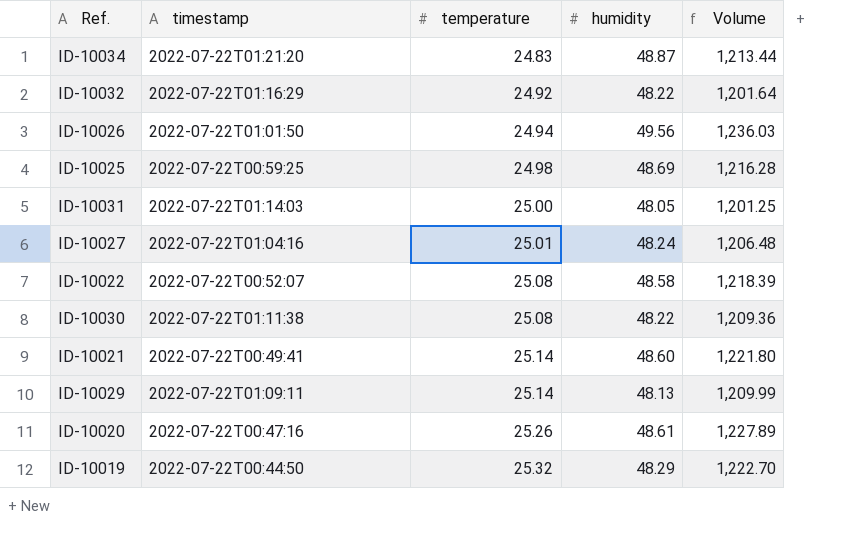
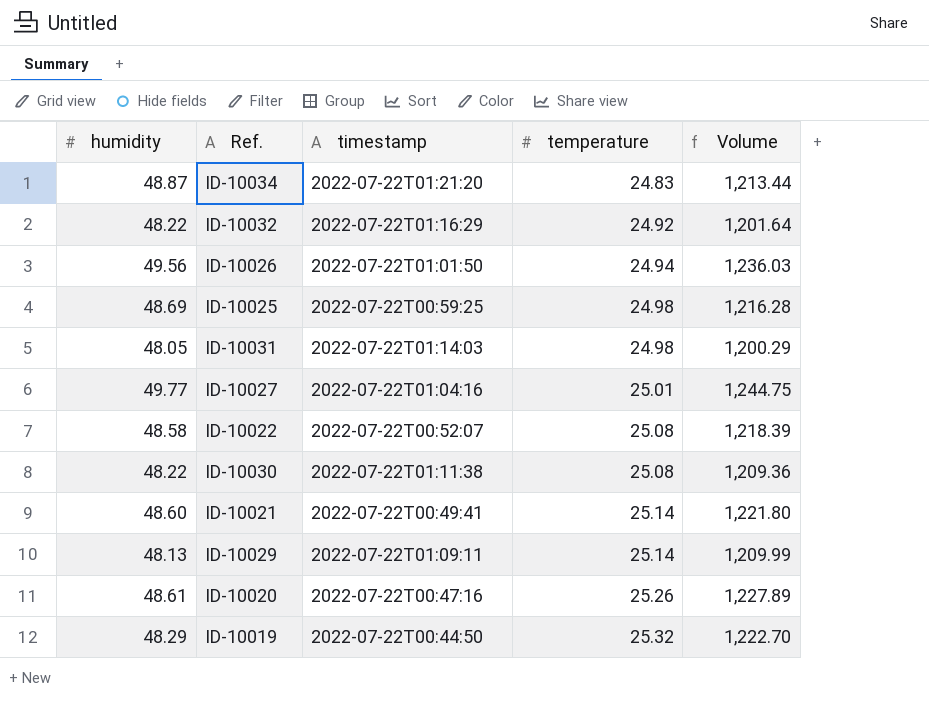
column humidity | position: 4 -> 1
ID-10031 | temperature: 25.00 -> 24.98
ID-10031 | Volume: 1,201.25 -> 1,200.29
ID-10027 | humidity: 48.24 -> 49.77
ID-10027 | Volume: 1,206.48 -> 1,244.75

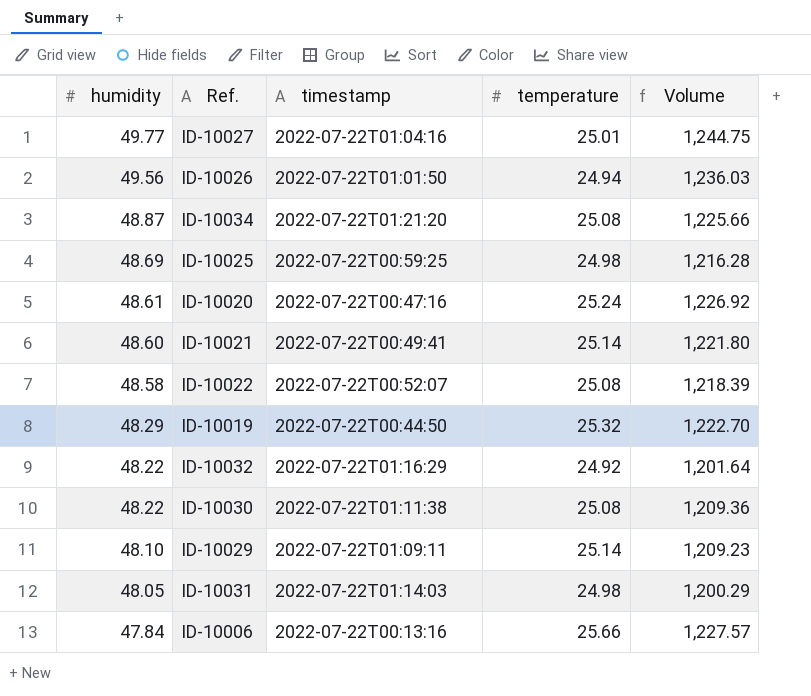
row order: temperature ascending -> humidity descending
ID-10034 | temperature: 24.83 -> 25.08
ID-10034 | Volume: 1,213.44 -> 1,225.66
ID-10020 | temperature: 25.26 -> 25.24
ID-10020 | Volume: 1,227.89 -> 1,226.92
ID-10029 | humidity: 48.13 -> 48.10
ID-10029 | Volume: 1,209.99 -> 1,209.23
row ID-10006: none -> 47.84 | 2022-07-22T00:13:16 | 25.66 | 1,227.57

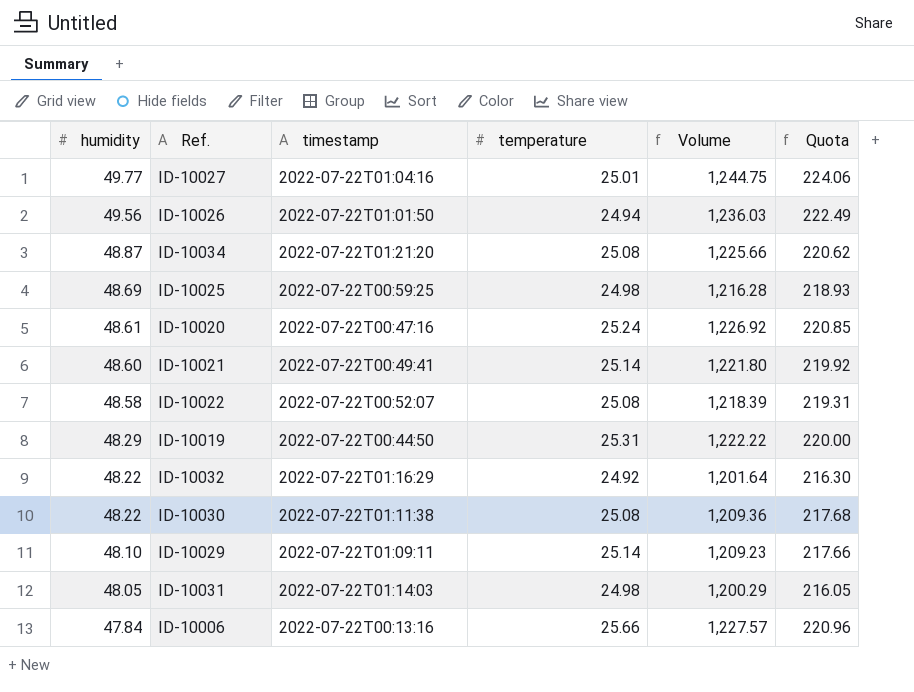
column Quota | formula: none -> [Volume] * 0.18
ID-10019 | temperature: 25.32 -> 25.31
ID-10019 | Volume: 1,222.70 -> 1,222.22

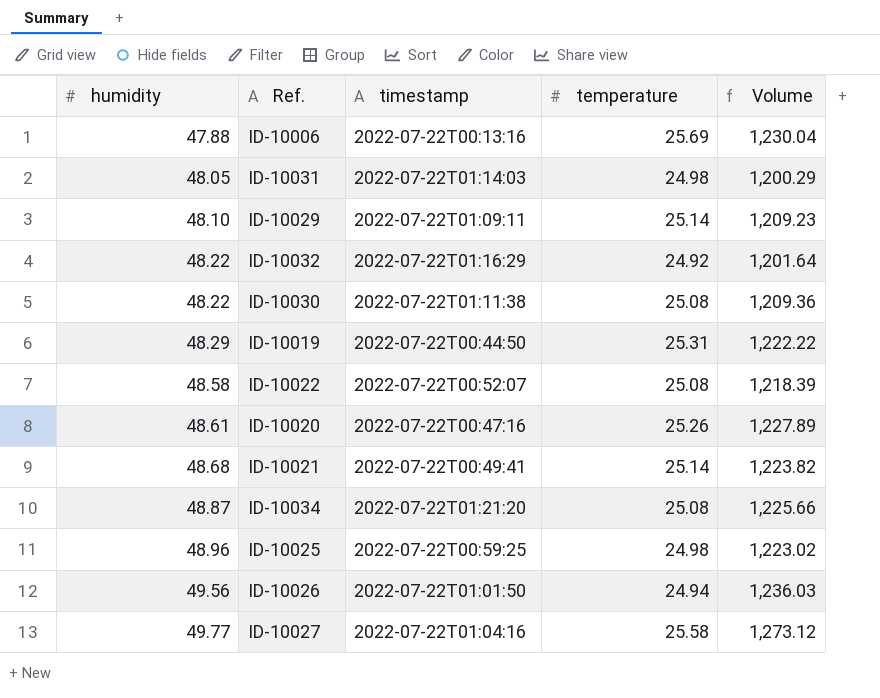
row order: humidity descending -> humidity ascending
column Quota | formula: [Volume] * 0.18 -> none
ID-10006 | humidity: 47.84 -> 47.88
ID-10006 | temperature: 25.66 -> 25.69
ID-10006 | Volume: 1,227.57 -> 1,230.04
ID-10020 | temperature: 25.24 -> 25.26
ID-10020 | Volume: 1,226.92 -> 1,227.89
ID-10021 | humidity: 48.60 -> 48.68
ID-10021 | Volume: 1,221.80 -> 1,223.82
ID-10025 | humidity: 48.69 -> 48.96
ID-10025 | Volume: 1,216.28 -> 1,223.02
ID-10027 | temperature: 25.01 -> 25.58
ID-10027 | Volume: 1,244.75 -> 1,273.12

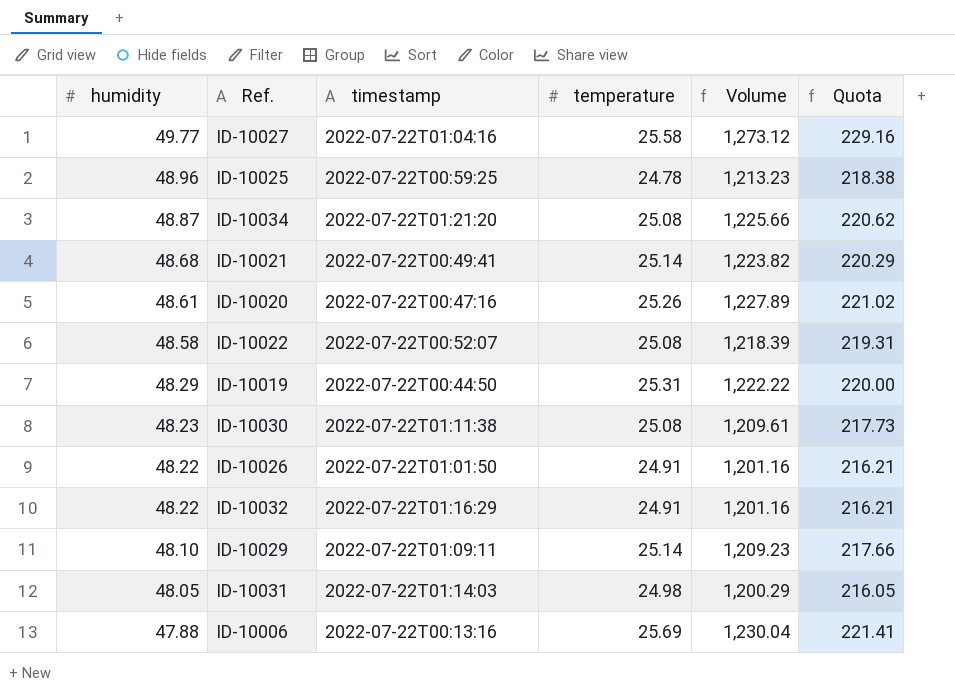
row order: humidity ascending -> humidity descending
column Quota | formula: none -> [Volume] * 0.18
ID-10025 | temperature: 24.98 -> 24.78
ID-10025 | Volume: 1,223.02 -> 1,213.23
ID-10030 | humidity: 48.22 -> 48.23
ID-10030 | Volume: 1,209.36 -> 1,209.61
ID-10026 | humidity: 49.56 -> 48.22
ID-10026 | temperature: 24.94 -> 24.91
ID-10026 | Volume: 1,236.03 -> 1,201.16
ID-10032 | temperature: 24.92 -> 24.91
ID-10032 | Volume: 1,201.64 -> 1,201.16

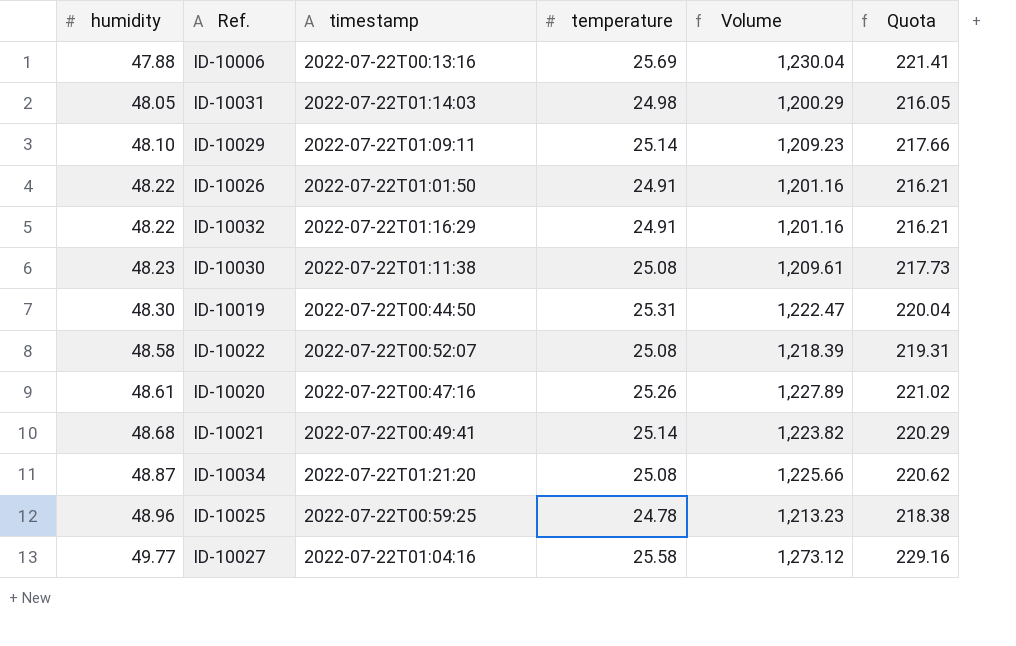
row order: humidity descending -> humidity ascending
ID-10019 | humidity: 48.29 -> 48.30
ID-10019 | Volume: 1,222.22 -> 1,222.47
ID-10019 | Quota: 220.00 -> 220.04

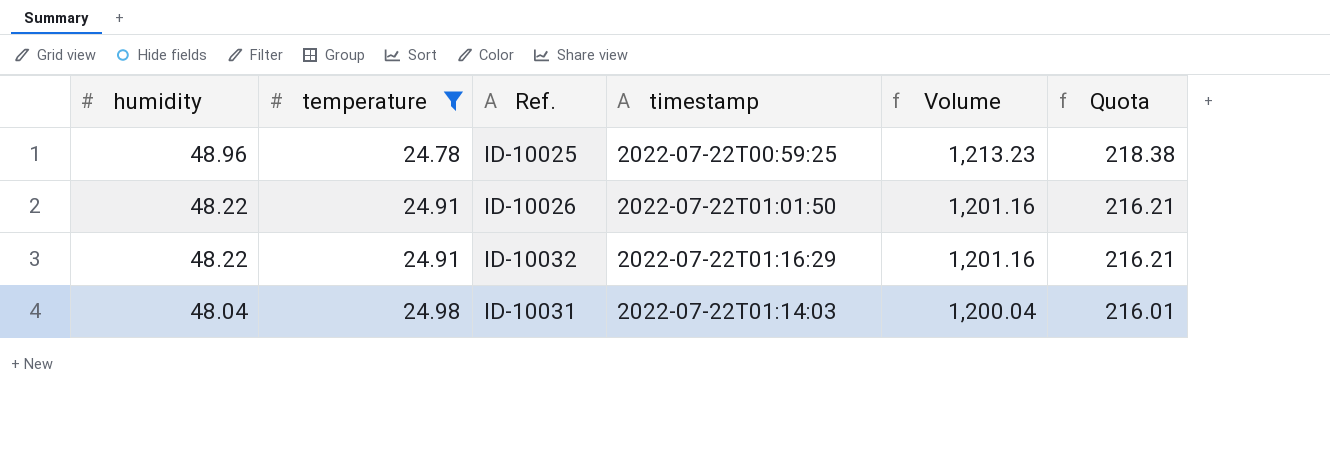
filter: none -> temperature <= 24.98
row order: humidity ascending -> humidity descending
column temperature | position: 4 -> 2
ID-10031 | humidity: 48.05 -> 48.04
ID-10031 | Volume: 1,200.29 -> 1,200.04
ID-10031 | Quota: 216.05 -> 216.01

